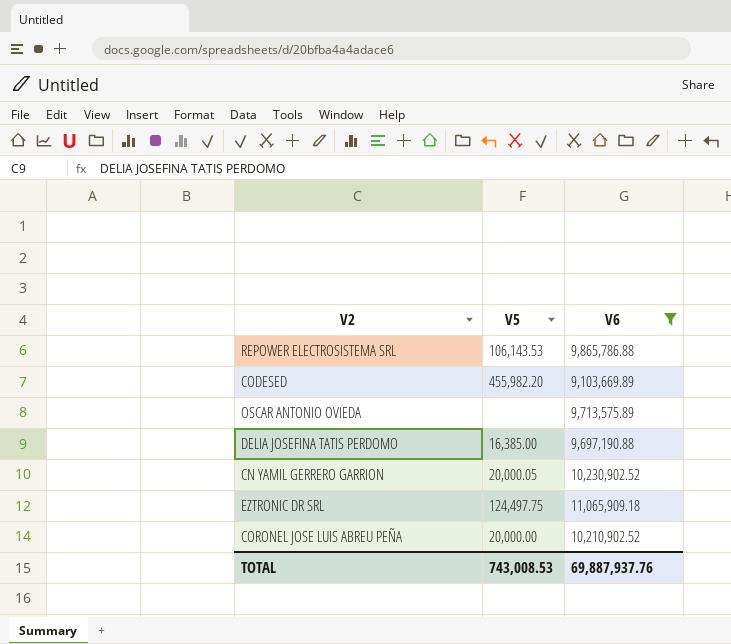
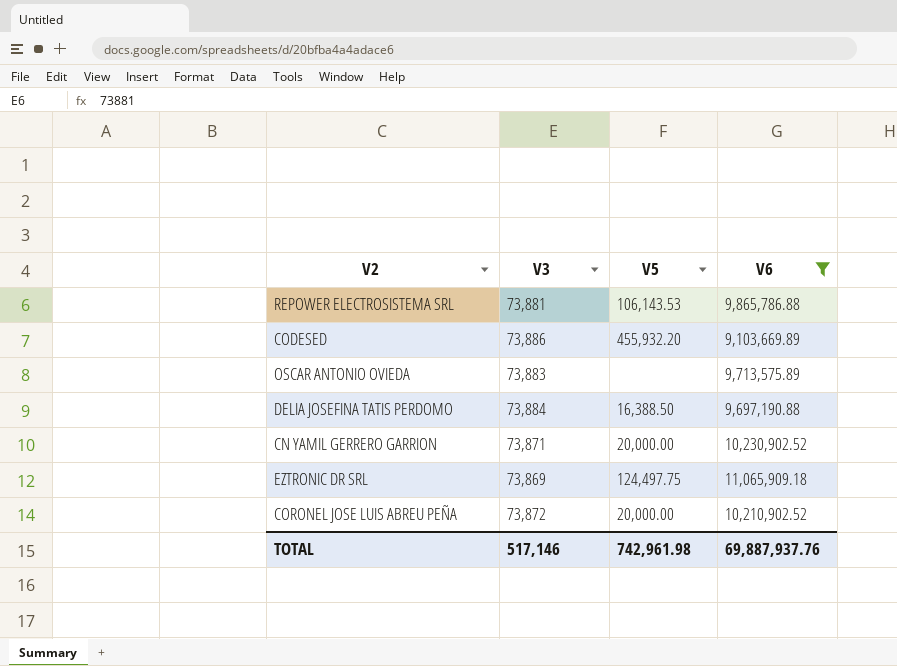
column V3 | position: none -> 2
CODESED | V5: 455,982.20 -> 455,932.20
DELIA JOSEFINA TATIS PERDOMO | V5: 16,385.00 -> 16,388.50
CN YAMIL GERRERO GARRION | V5: 20,000.05 -> 20,000.00
TOTAL | V5: 743,008.53 -> 742,961.98

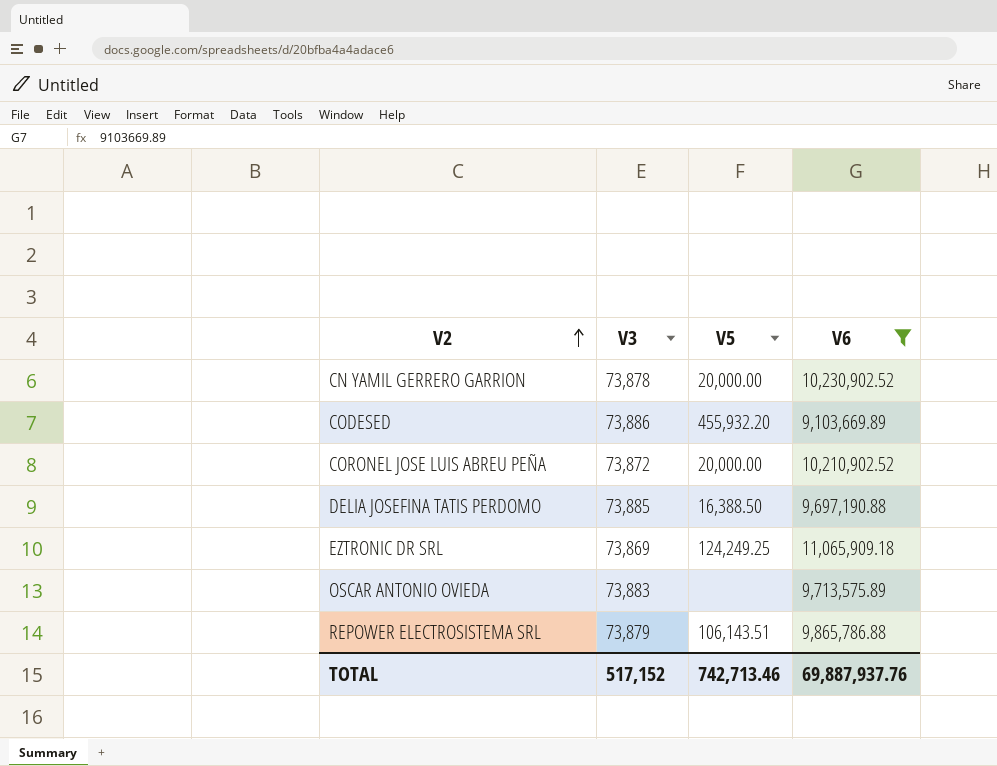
row order: none -> V2 ascending
CN YAMIL GERRERO GARRION | V3: 73,871 -> 73,878
DELIA JOSEFINA TATIS PERDOMO | V3: 73,884 -> 73,885
EZTRONIC DR SRL | V5: 124,497.75 -> 124,249.25
REPOWER ELECTROSISTEMA SRL | V3: 73,881 -> 73,879
REPOWER ELECTROSISTEMA SRL | V5: 106,143.53 -> 106,143.51
TOTAL | V3: 517,146 -> 517,152
TOTAL | V5: 742,961.98 -> 742,713.46

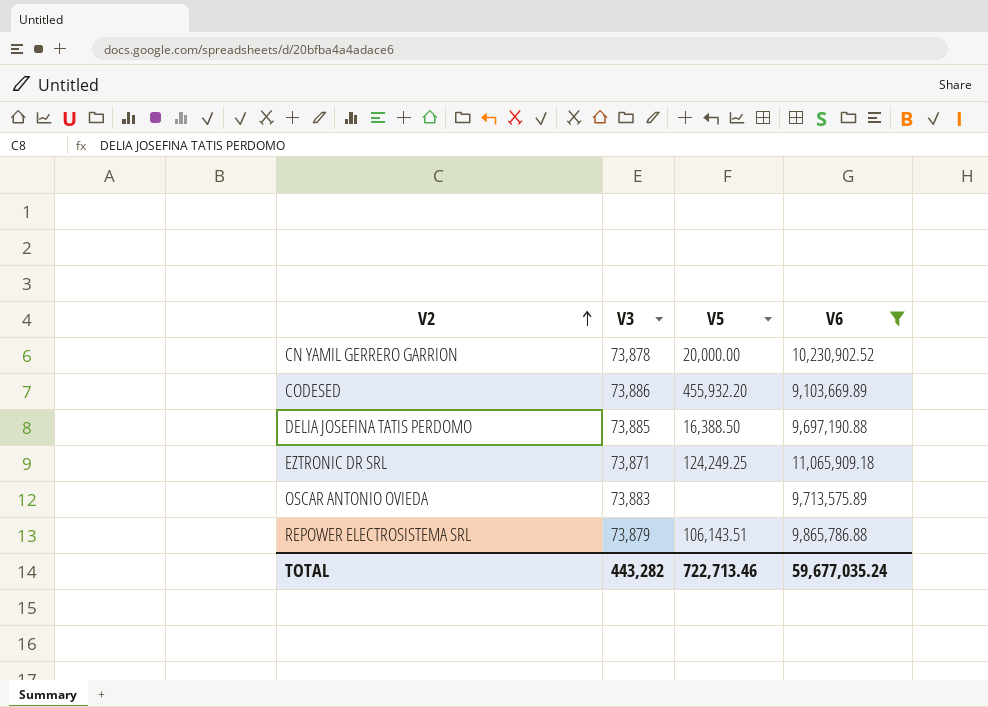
row CORONEL JOSE LUIS ABREU PEÑA: 73,872 | 20,000.00 | 10,210,902.52 -> none
EZTRONIC DR SRL | V3: 73,869 -> 73,871
TOTAL | V3: 517,152 -> 443,282
TOTAL | V5: 742,713.46 -> 722,713.46
TOTAL | V6: 69,887,937.76 -> 59,677,035.24

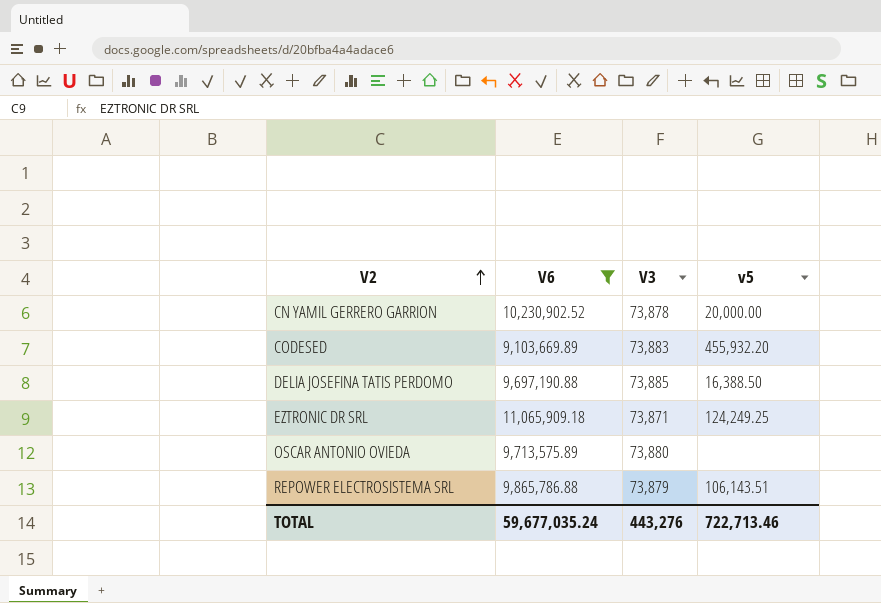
column V6 | position: 4 -> 2
column name: V5 -> v5
CODESED | V3: 73,886 -> 73,883
OSCAR ANTONIO OVIEDA | V3: 73,883 -> 73,880
TOTAL | V3: 443,282 -> 443,276

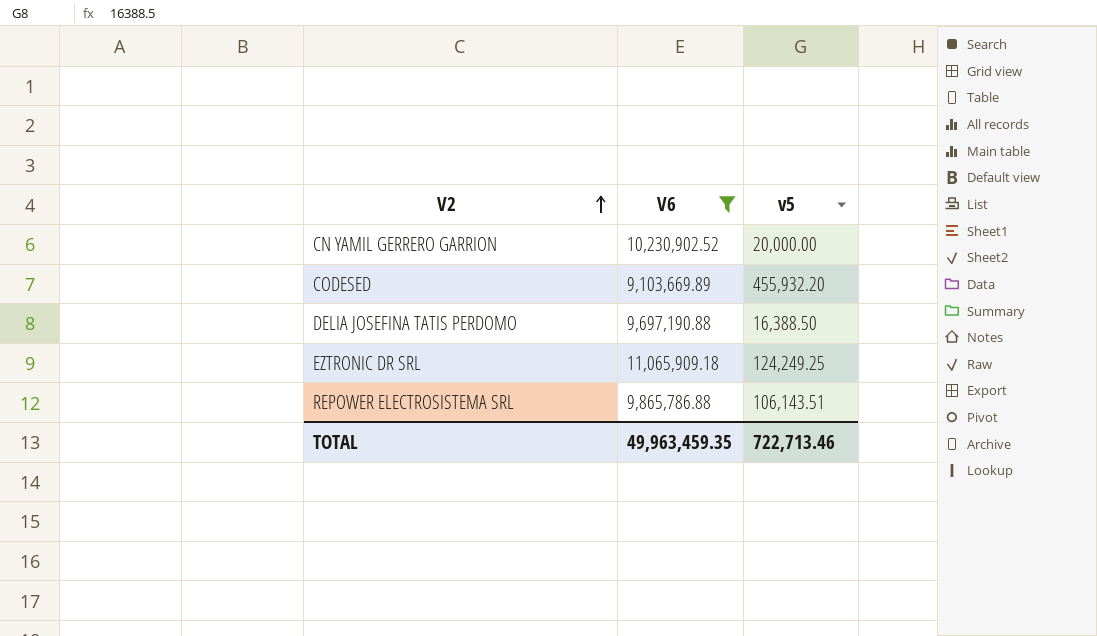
column V3 | position: 3 -> none
row OSCAR ANTONIO OVIEDA: 9,713,575.89 | 73,880 | none -> none
TOTAL | V6: 59,677,035.24 -> 49,963,459.35

